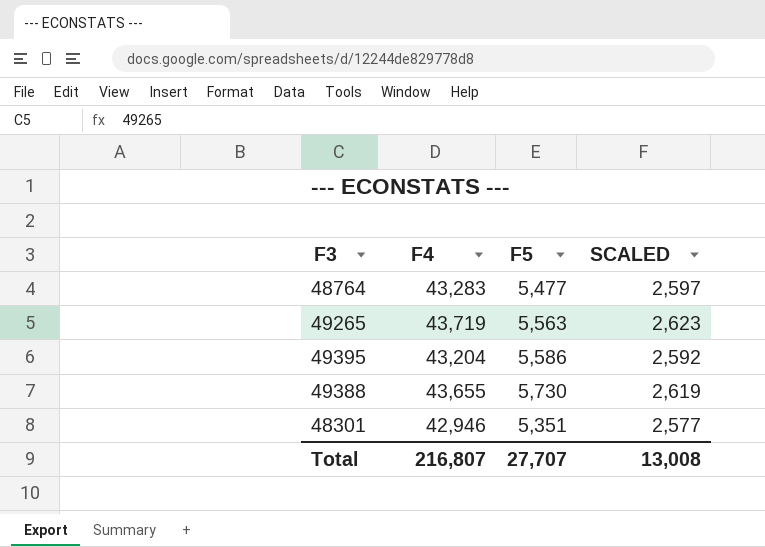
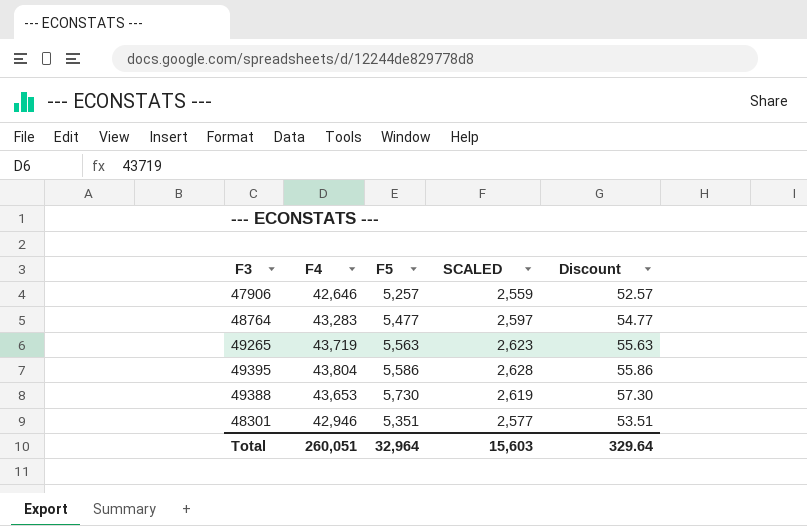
column Discount | formula: none -> [F5] * 0.01
row 47906: none -> 42,646 | 5,257 | 2,559 | 52.57
49395 | F4: 43,204 -> 43,804
49395 | SCALED: 2,592 -> 2,628
49388 | F4: 43,655 -> 43,653
Total | F4: 216,807 -> 260,051
Total | F5: 27,707 -> 32,964
Total | SCALED: 13,008 -> 15,603

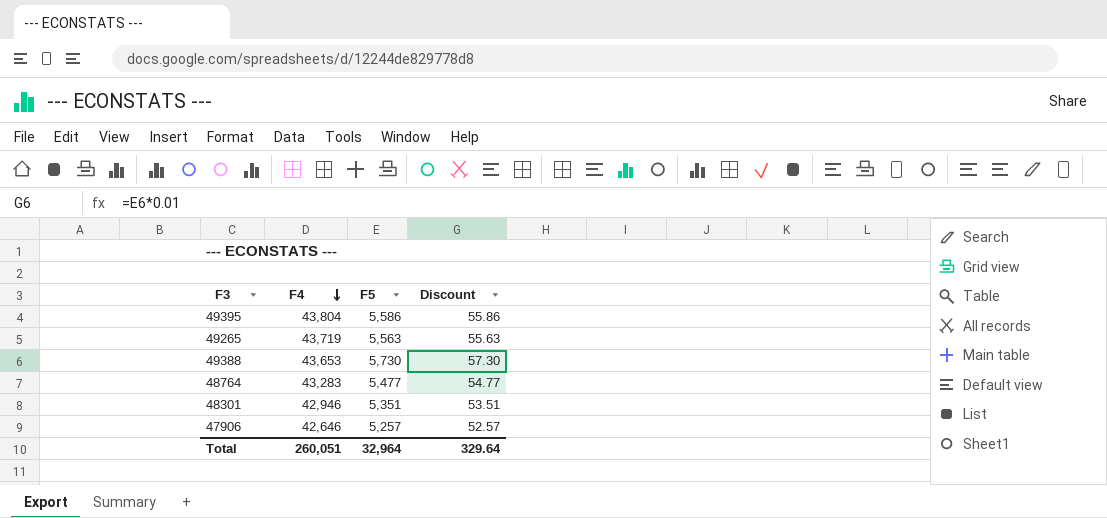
row order: none -> F4 descending
column SCALED | formula: [F4] * 0.06 -> none

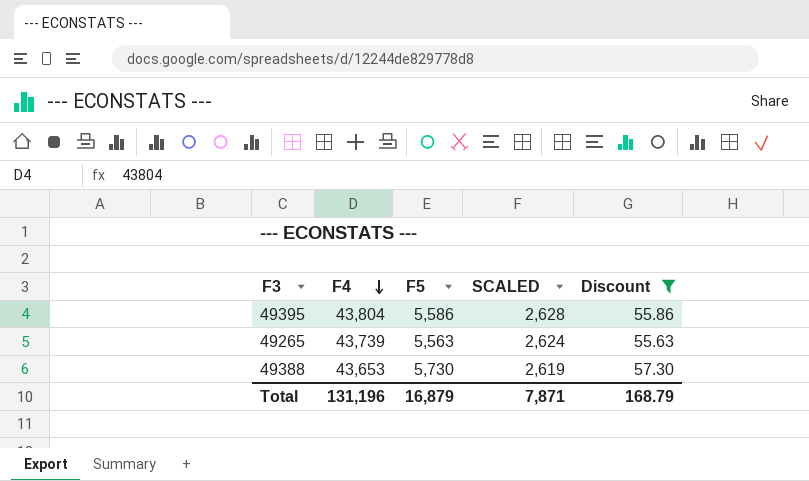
filter: none -> Discount >= 55.63
column SCALED | formula: none -> [F4] * 0.06
49265 | F4: 43,719 -> 43,739
Total | F4: 260,051 -> 131,196
Total | F5: 32,964 -> 16,879
Total | Discount: 329.64 -> 168.79

